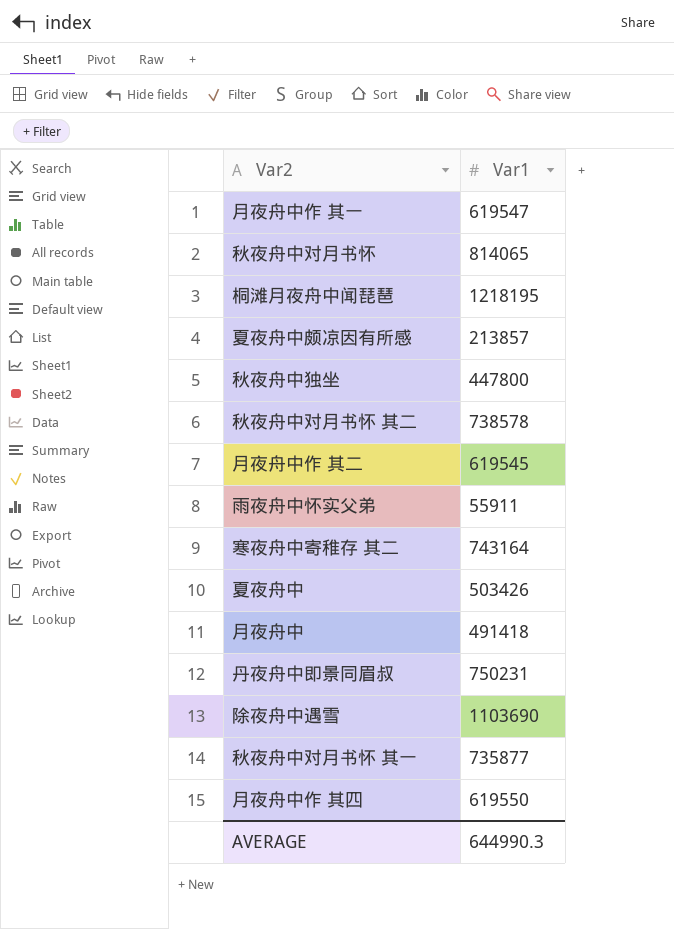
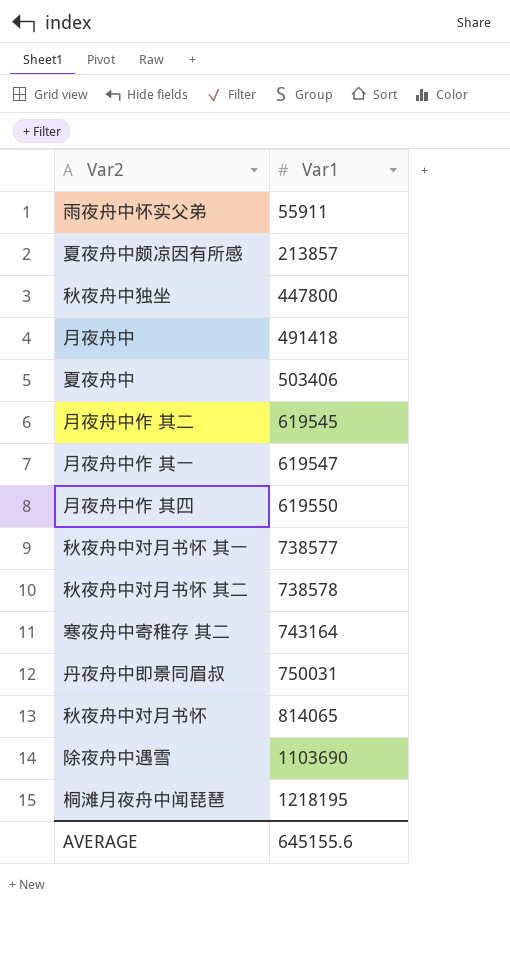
row order: none -> Var1 ascending
夏夜舟中 | Var1: 503426 -> 503406
秋夜舟中对月书怀 其一 | Var1: 735877 -> 738577
丹夜舟中即景同眉叔 | Var1: 750231 -> 750031
AVERAGE | Var1: 644990.3 -> 645155.6

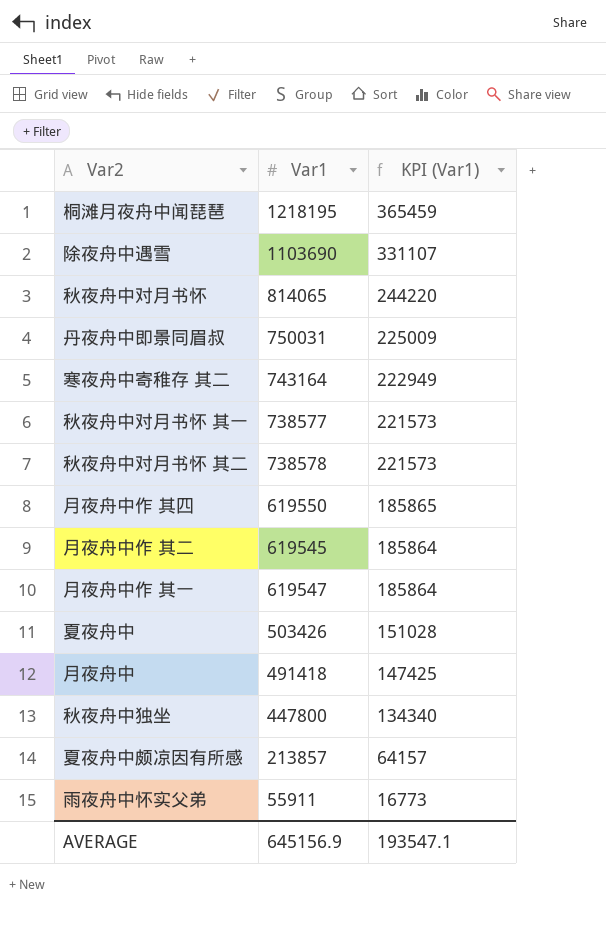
row order: Var1 ascending -> KPI (Var1) descending
column KPI (Var1) | formula: none -> [Var1] * 0.3
夏夜舟中 | Var1: 503406 -> 503426
AVERAGE | Var1: 645155.6 -> 645156.9

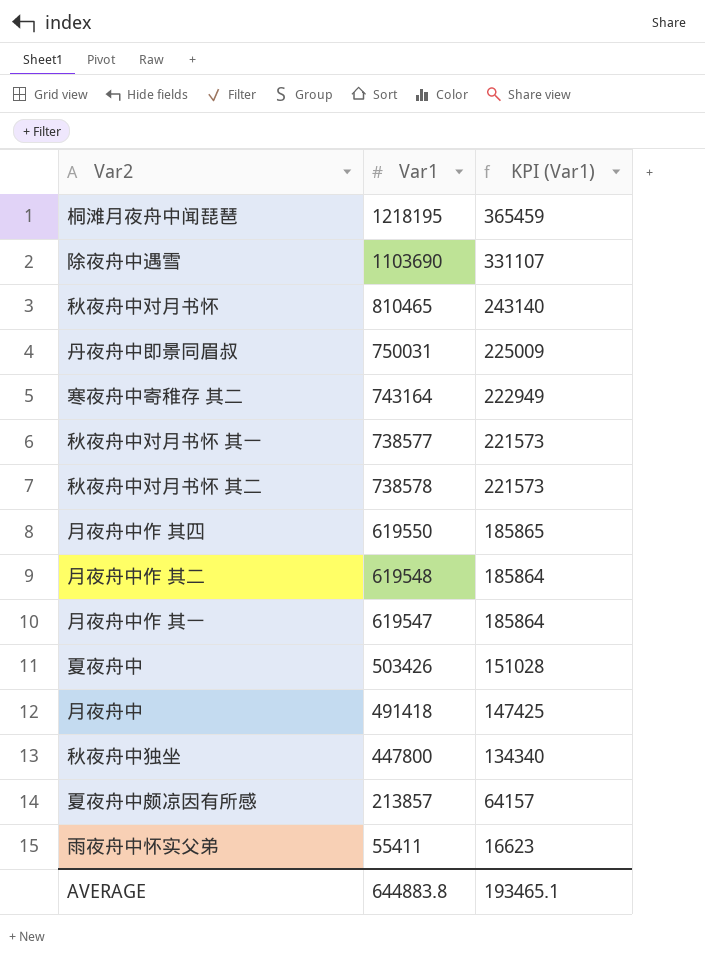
秋夜舟中对月书怀 | Var1: 814065 -> 810465
秋夜舟中对月书怀 | KPI (Var1): 244220 -> 243140
月夜舟中作 其二 | Var1: 619545 -> 619548
雨夜舟中怀实父弟 | Var1: 55911 -> 55411
雨夜舟中怀实父弟 | KPI (Var1): 16773 -> 16623
AVERAGE | Var1: 645156.9 -> 644883.8
AVERAGE | KPI (Var1): 193547.1 -> 193465.1

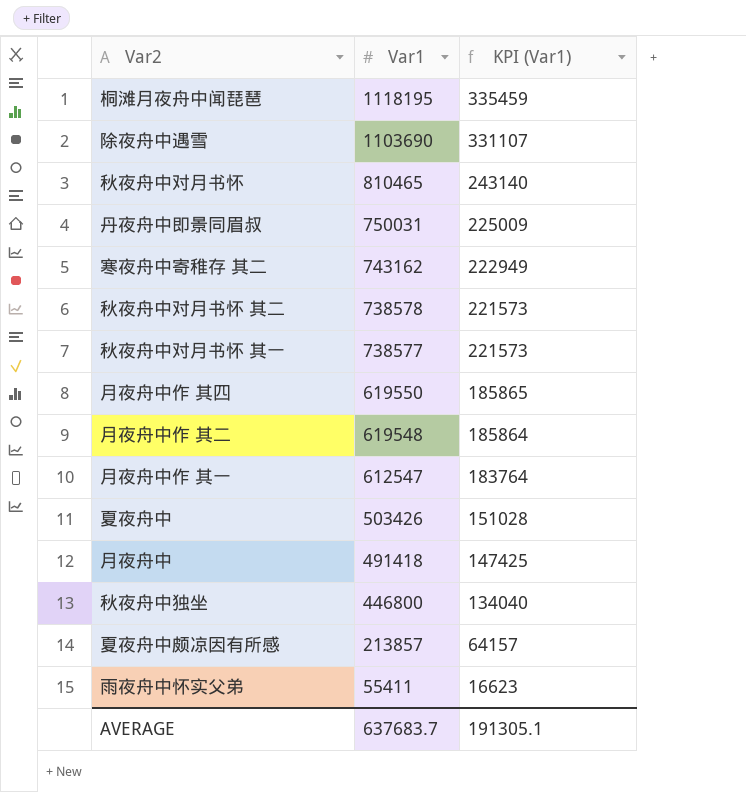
row order: KPI (Var1) descending -> Var1 descending
桐滩月夜舟中闻琵琶 | Var1: 1218195 -> 1118195
桐滩月夜舟中闻琵琶 | KPI (Var1): 365459 -> 335459
寒夜舟中寄稚存 其二 | Var1: 743164 -> 743162
月夜舟中作 其一 | Var1: 619547 -> 612547
月夜舟中作 其一 | KPI (Var1): 185864 -> 183764
秋夜舟中独坐 | Var1: 447800 -> 446800
秋夜舟中独坐 | KPI (Var1): 134340 -> 134040
AVERAGE | Var1: 644883.8 -> 637683.7
AVERAGE | KPI (Var1): 193465.1 -> 191305.1

